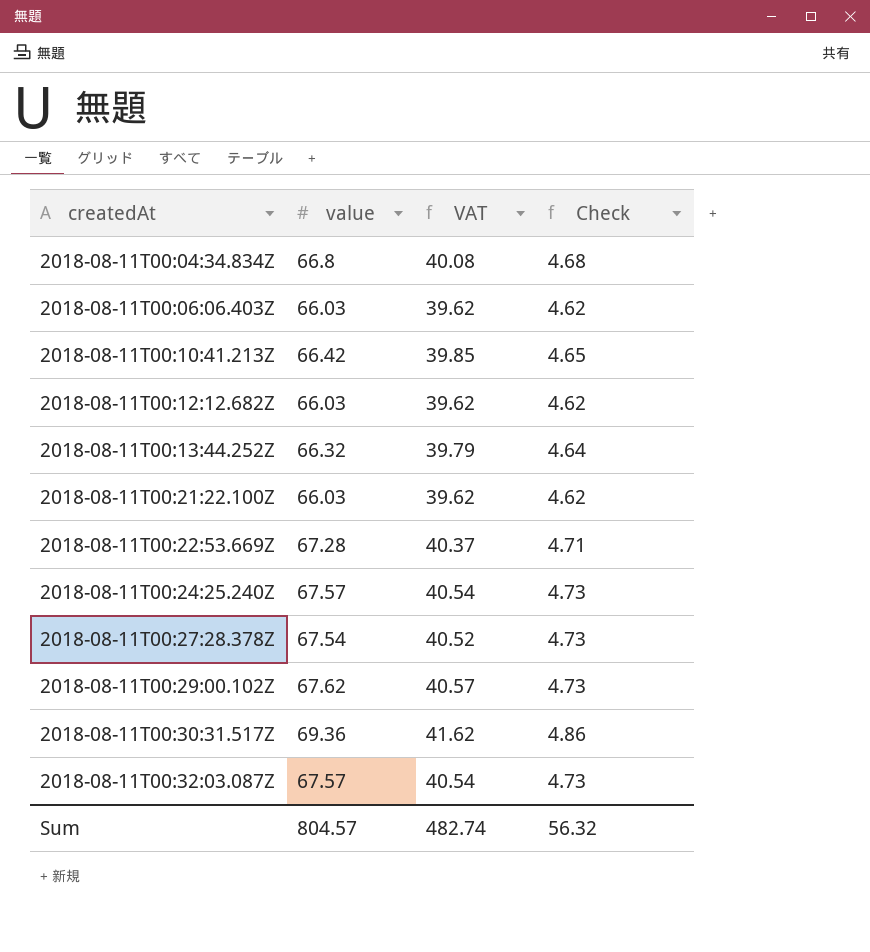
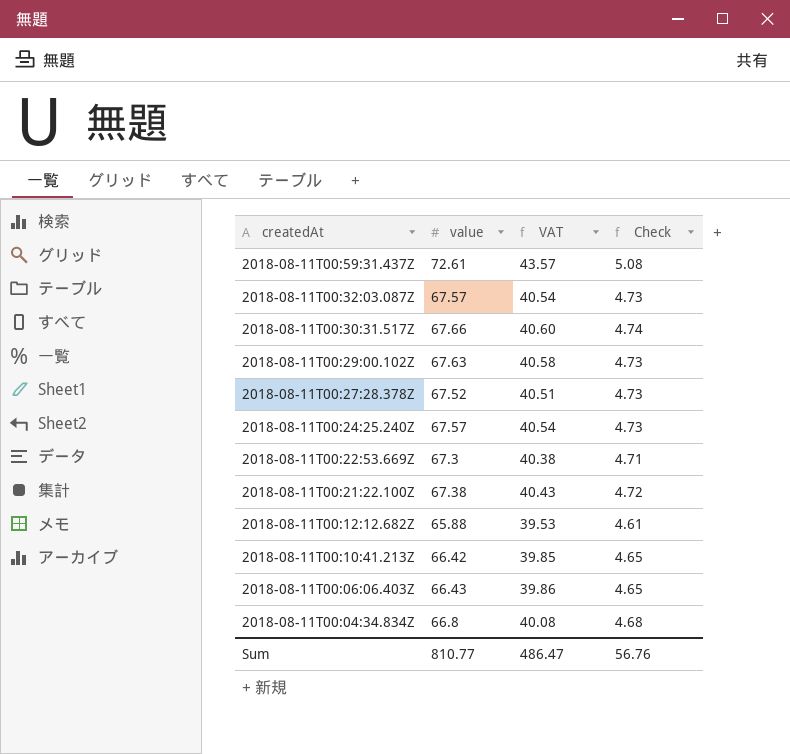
row order: createdAt ascending -> createdAt descending
row 2018-08-11T00:13:44.252Z: 66.32 | 39.79 | 4.64 -> none
row 2018-08-11T00:59:31.437Z: none -> 72.61 | 43.57 | 5.08
2018-08-11T00:30:31.517Z | value: 69.36 -> 67.66
2018-08-11T00:30:31.517Z | VAT: 41.62 -> 40.60
2018-08-11T00:30:31.517Z | Check: 4.86 -> 4.74
2018-08-11T00:29:00.102Z | value: 67.62 -> 67.63
2018-08-11T00:29:00.102Z | VAT: 40.57 -> 40.58
2018-08-11T00:27:28.378Z | value: 67.54 -> 67.52
2018-08-11T00:27:28.378Z | VAT: 40.52 -> 40.51
2018-08-11T00:22:53.669Z | value: 67.28 -> 67.3
2018-08-11T00:22:53.669Z | VAT: 40.37 -> 40.38
2018-08-11T00:21:22.100Z | value: 66.03 -> 67.38
2018-08-11T00:21:22.100Z | VAT: 39.62 -> 40.43
2018-08-11T00:21:22.100Z | Check: 4.62 -> 4.72
2018-08-11T00:12:12.682Z | value: 66.03 -> 65.88
2018-08-11T00:12:12.682Z | VAT: 39.62 -> 39.53
2018-08-11T00:12:12.682Z | Check: 4.62 -> 4.61
2018-08-11T00:06:06.403Z | value: 66.03 -> 66.43
2018-08-11T00:06:06.403Z | VAT: 39.62 -> 39.86
2018-08-11T00:06:06.403Z | Check: 4.62 -> 4.65
Sum | value: 804.57 -> 810.77
Sum | VAT: 482.74 -> 486.47
Sum | Check: 56.32 -> 56.76

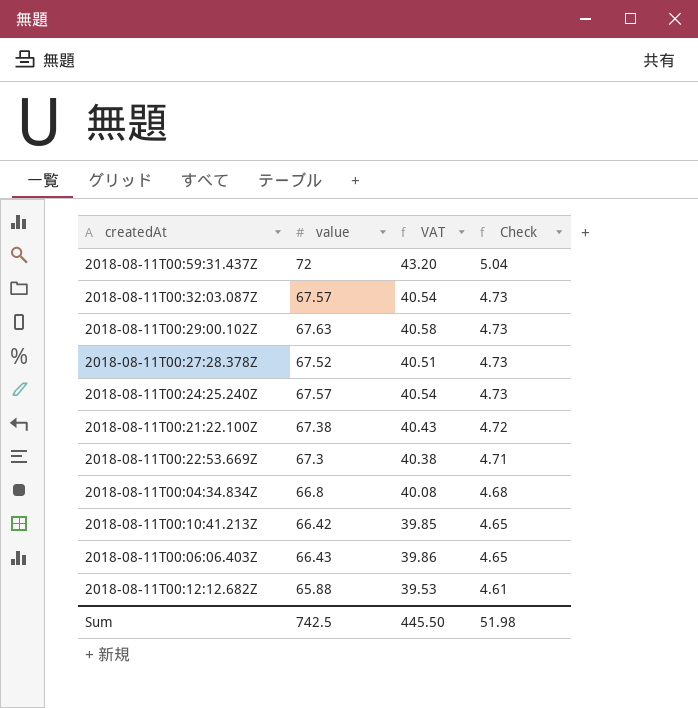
row order: createdAt descending -> Check descending
row 2018-08-11T00:30:31.517Z: 67.66 | 40.60 | 4.74 -> none
2018-08-11T00:59:31.437Z | value: 72.61 -> 72
2018-08-11T00:59:31.437Z | VAT: 43.57 -> 43.20
2018-08-11T00:59:31.437Z | Check: 5.08 -> 5.04
Sum | value: 810.77 -> 742.5
Sum | VAT: 486.47 -> 445.50
Sum | Check: 56.76 -> 51.98

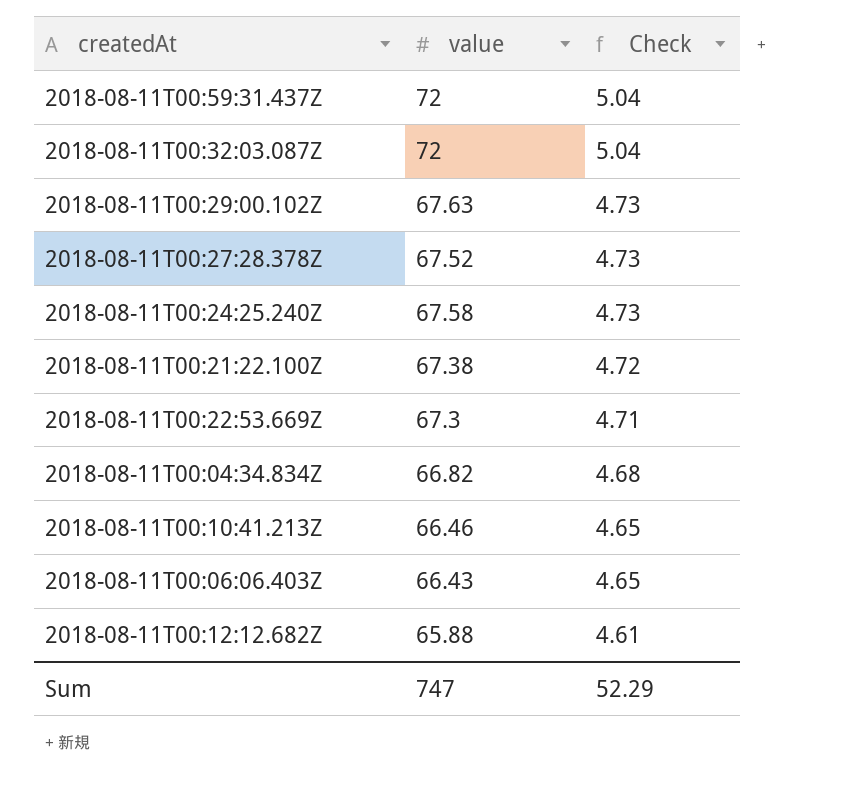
column VAT | formula: [value] * 0.6 -> none
2018-08-11T00:32:03.087Z | value: 67.57 -> 72
2018-08-11T00:32:03.087Z | Check: 4.73 -> 5.04
2018-08-11T00:24:25.240Z | value: 67.57 -> 67.58
2018-08-11T00:04:34.834Z | value: 66.8 -> 66.82
2018-08-11T00:10:41.213Z | value: 66.42 -> 66.46
Sum | value: 742.5 -> 747
Sum | Check: 51.98 -> 52.29

